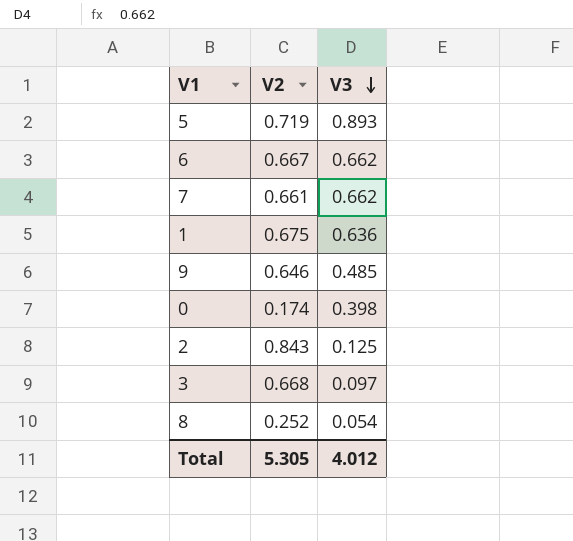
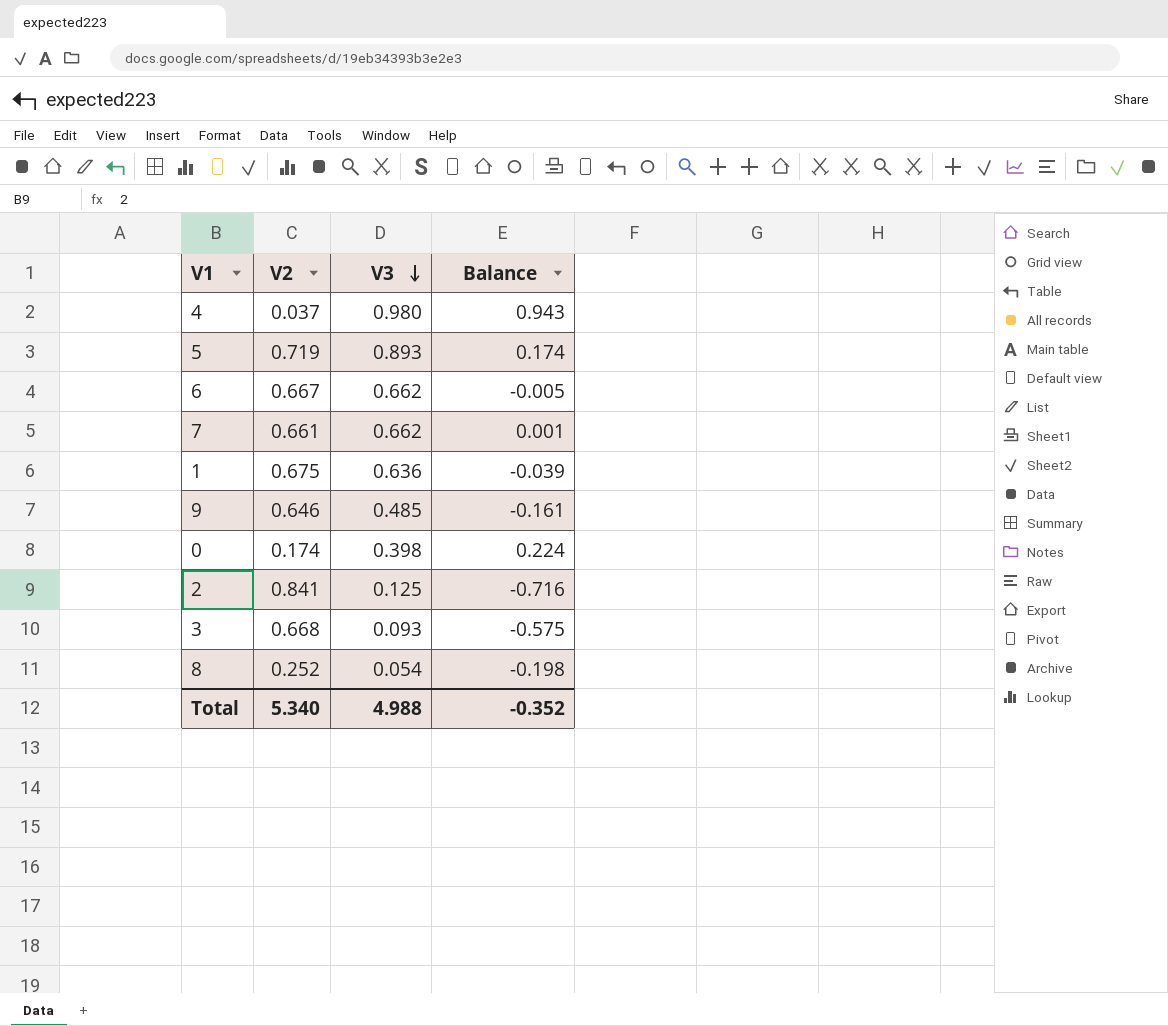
column Balance | formula: none -> [V3] - [V2]
row 4: none -> 0.037 | 0.980 | 0.943
2 | V2: 0.843 -> 0.841
3 | V3: 0.097 -> 0.093
Total | V2: 5.305 -> 5.340
Total | V3: 4.012 -> 4.988

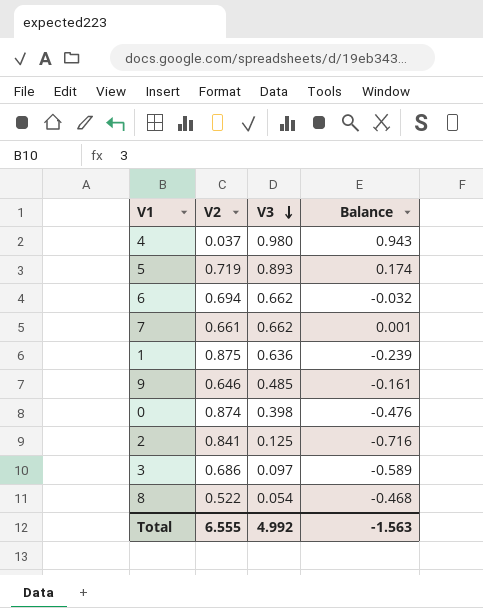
6 | V2: 0.667 -> 0.694
6 | Balance: -0.005 -> -0.032
1 | V2: 0.675 -> 0.875
1 | Balance: -0.039 -> -0.239
0 | V2: 0.174 -> 0.874
0 | Balance: 0.224 -> -0.476
3 | V2: 0.668 -> 0.686
3 | V3: 0.093 -> 0.097
3 | Balance: -0.575 -> -0.589
8 | V2: 0.252 -> 0.522
8 | Balance: -0.198 -> -0.468
Total | V2: 5.340 -> 6.555
Total | V3: 4.988 -> 4.992
Total | Balance: -0.352 -> -1.563

